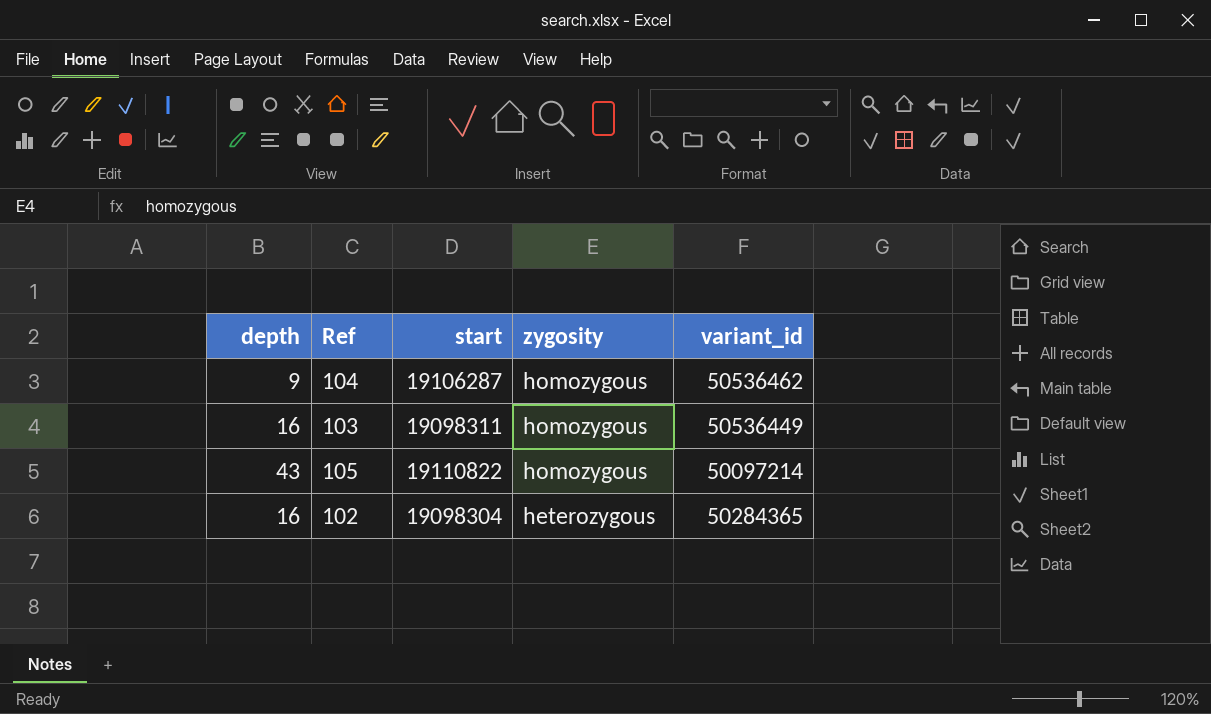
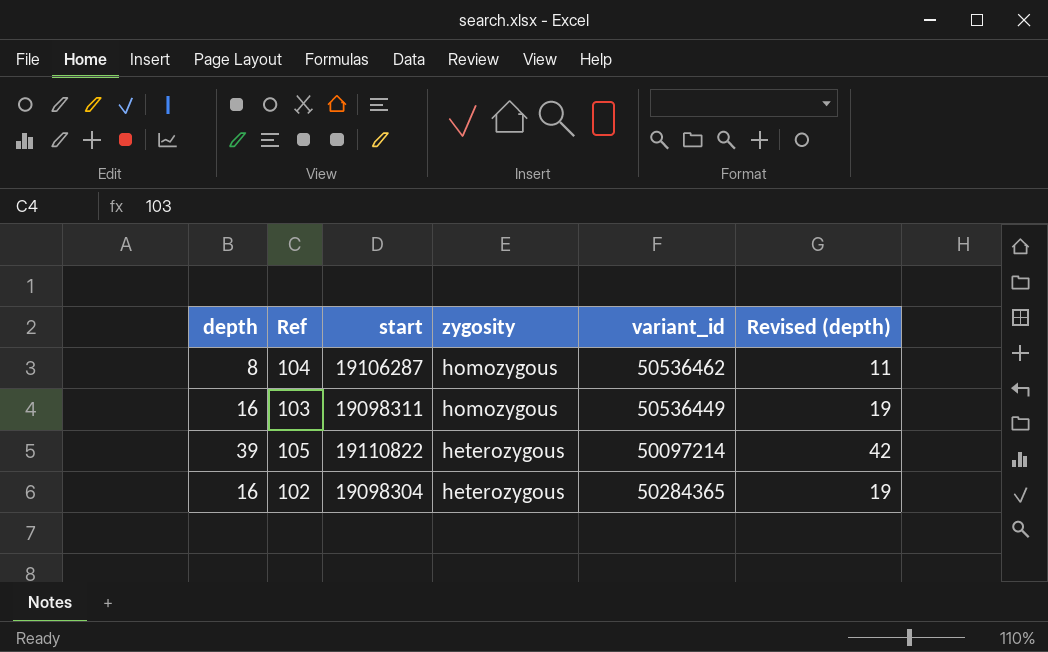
column Revised (depth) | formula: none -> [depth] + 3
104 | depth: 9 -> 8
105 | depth: 43 -> 39
105 | zygosity: homozygous -> heterozygous

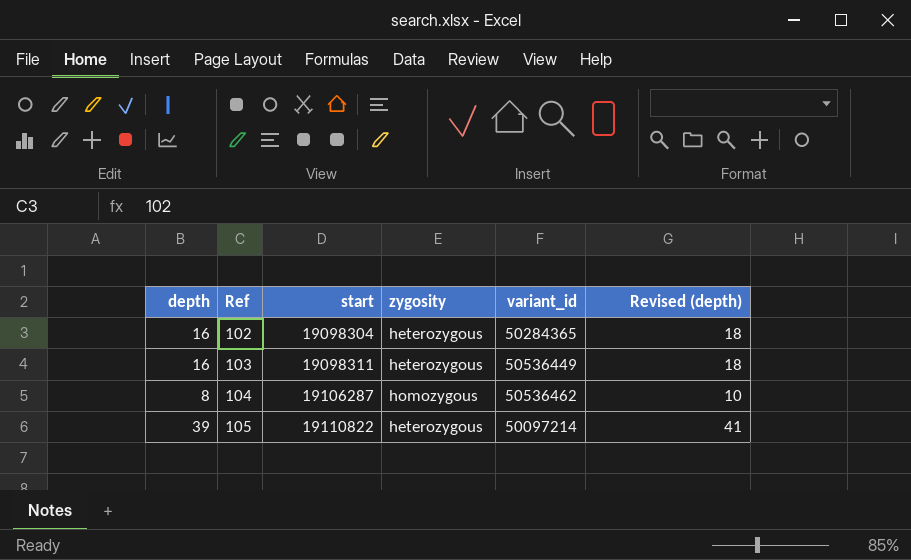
row order: zygosity descending -> Ref ascending
column Revised (depth) | formula: [depth] + 3 -> [depth] + 2
103 | zygosity: homozygous -> heterozygous

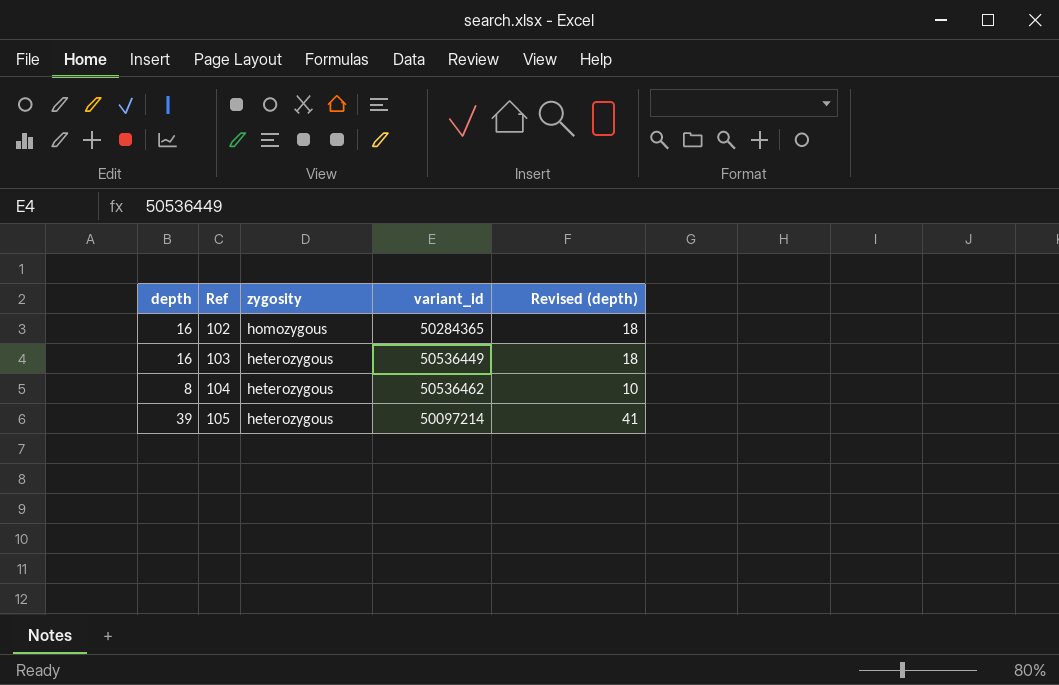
column start | position: 3 -> none
102 | zygosity: heterozygous -> homozygous
104 | zygosity: homozygous -> heterozygous

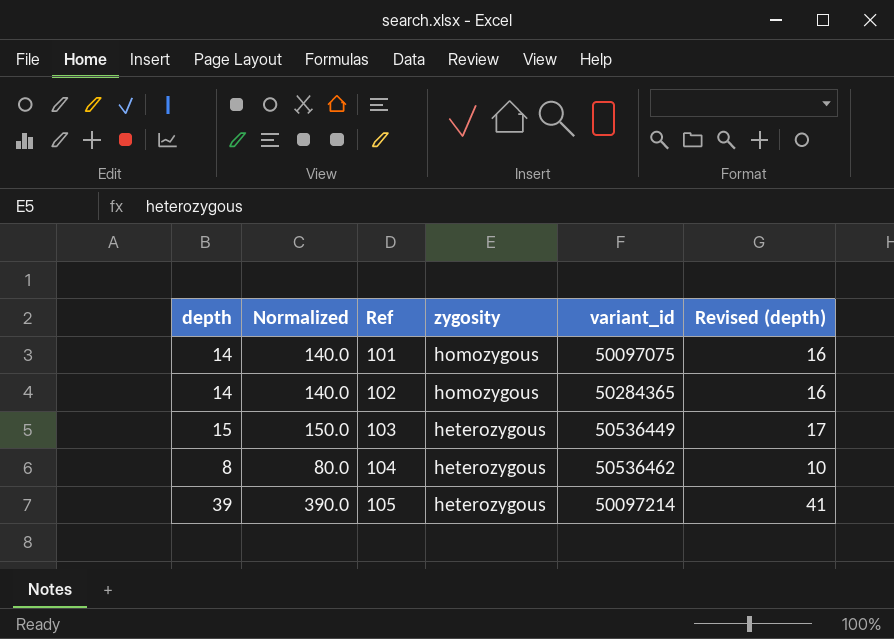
column Normalized | formula: none -> [depth] * 10
row 101: none -> 14 | 140.0 | homozygous | 50097075 | 16
102 | depth: 16 -> 14
102 | Revised (depth): 18 -> 16
103 | depth: 16 -> 15
103 | Revised (depth): 18 -> 17

